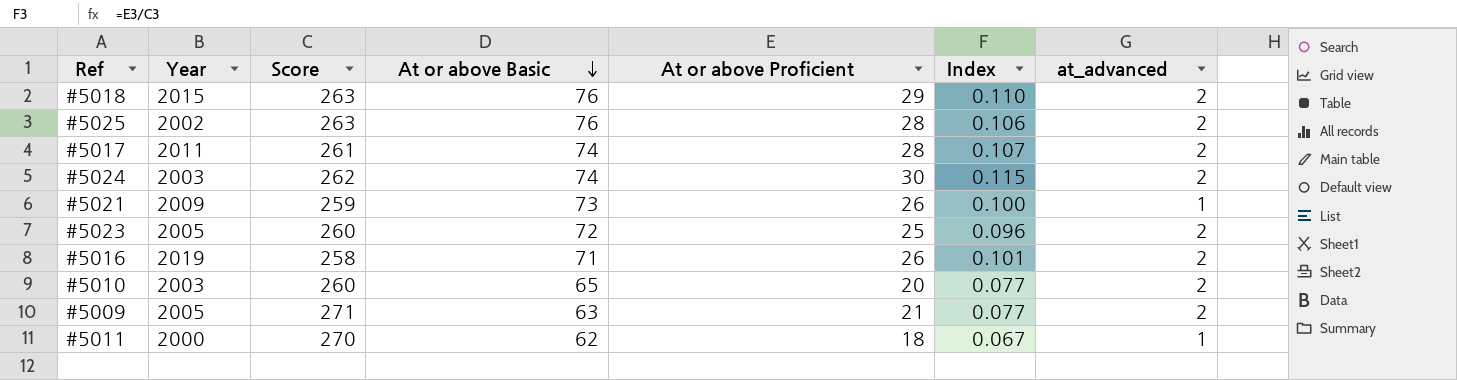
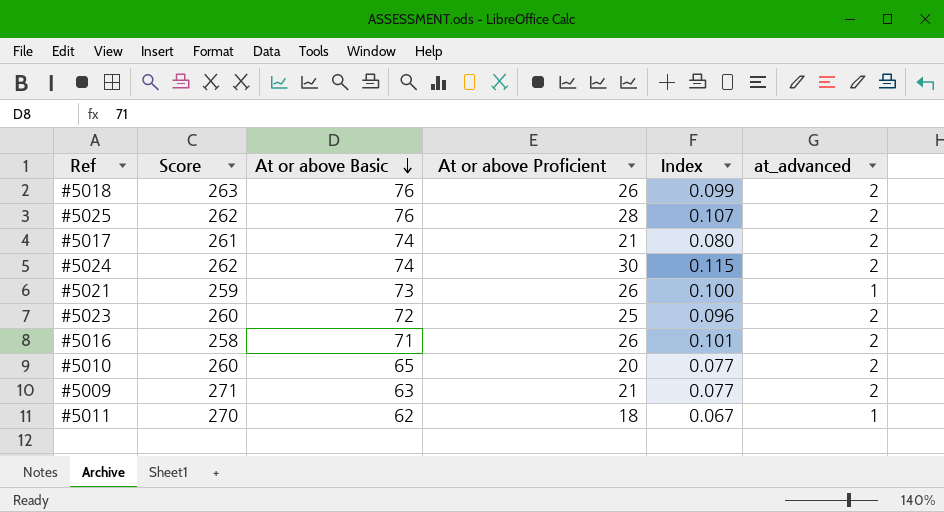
column Year | position: 2 -> none
#5018 | At or above Proficient: 29 -> 26
#5018 | Index: 0.110 -> 0.099
#5025 | Score: 263 -> 262
#5025 | Index: 0.106 -> 0.107
#5017 | At or above Proficient: 28 -> 21
#5017 | Index: 0.107 -> 0.080

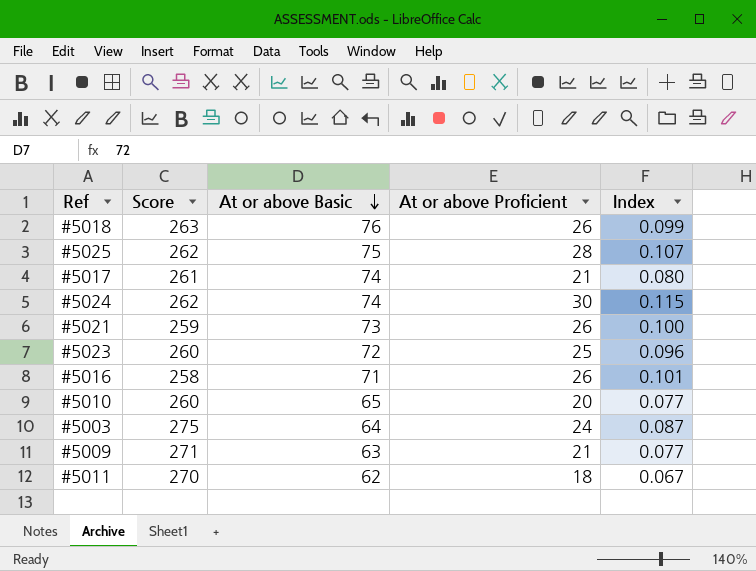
column at_advanced | position: 6 -> none
#5025 | At or above Basic: 76 -> 75
row #5003: none -> 275 | 64 | 24 | 0.087

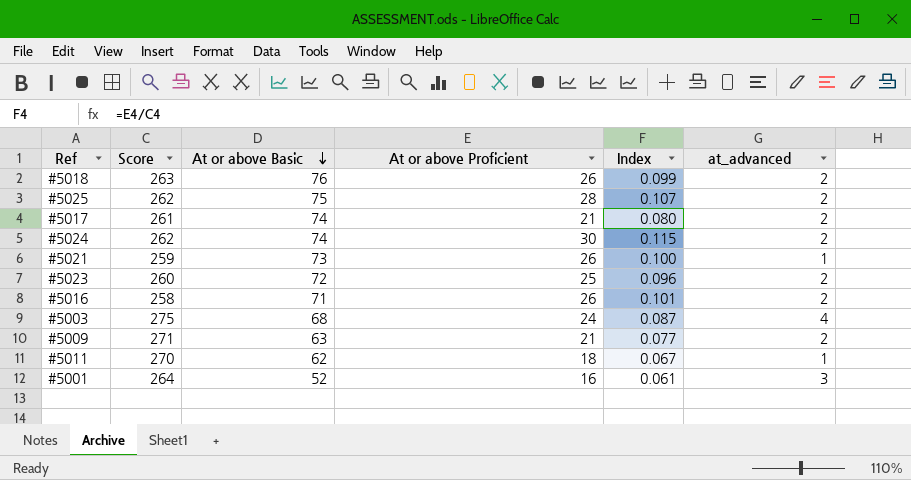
column at_advanced | position: none -> 6
row #5010: 260 | 65 | 20 | 0.077 -> none
#5003 | At or above Basic: 64 -> 68
row #5001: none -> 264 | 52 | 16 | 0.061 | 3

